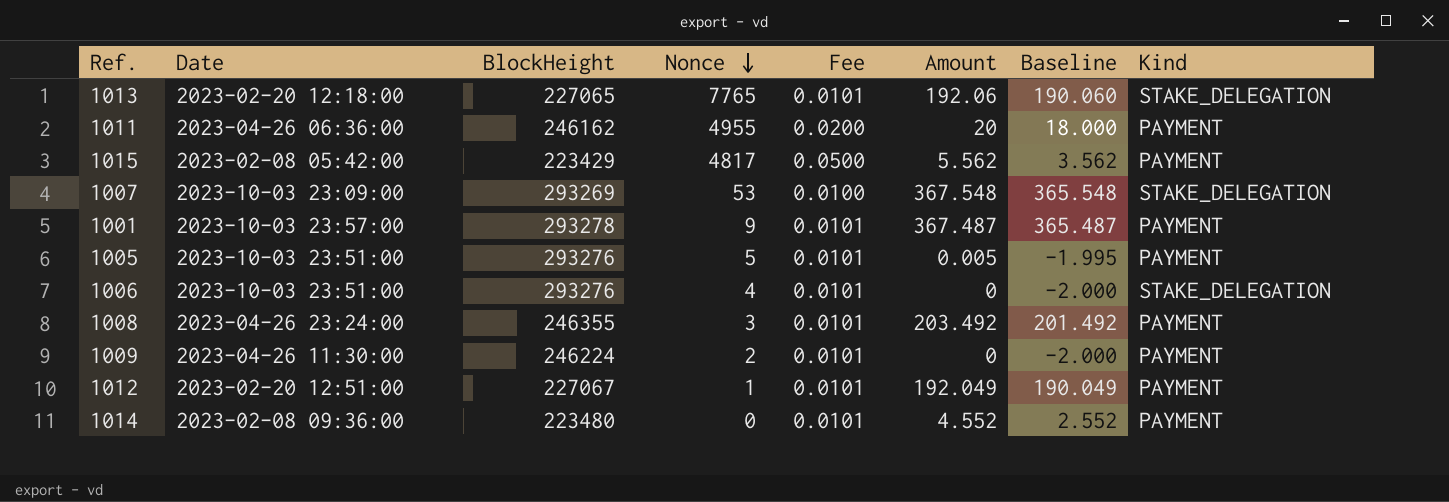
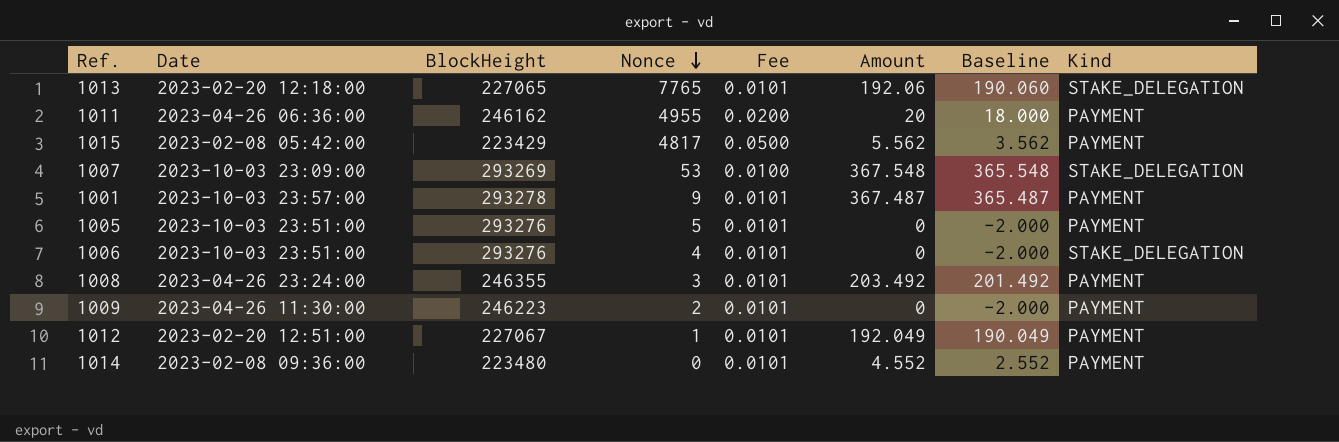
1005 | Amount: 0.005 -> 0
1005 | Baseline: -1.995 -> -2.000
1009 | BlockHeight: 246224 -> 246223

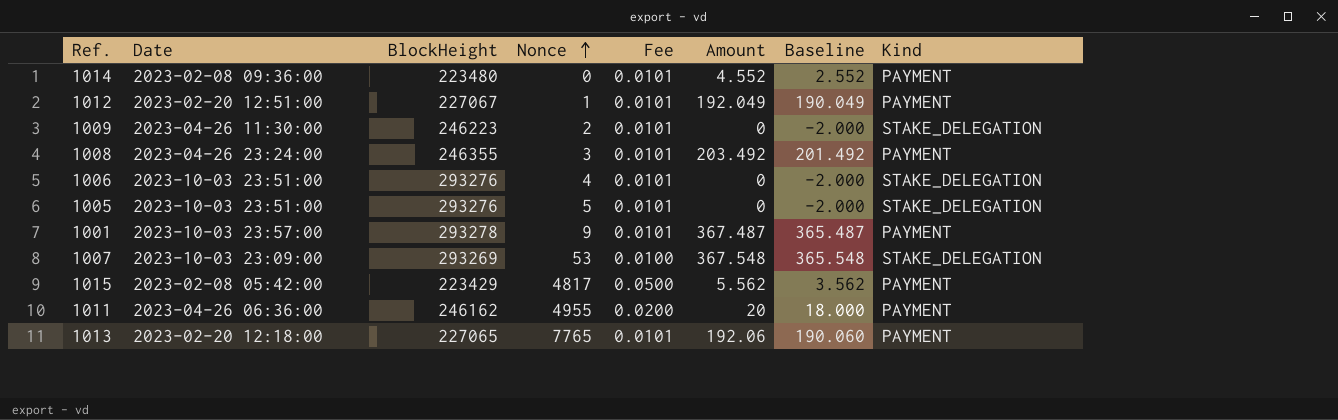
row order: Nonce descending -> Nonce ascending
1009 | Kind: PAYMENT -> STAKE_DELEGATION
1005 | Kind: PAYMENT -> STAKE_DELEGATION
1013 | Kind: STAKE_DELEGATION -> PAYMENT

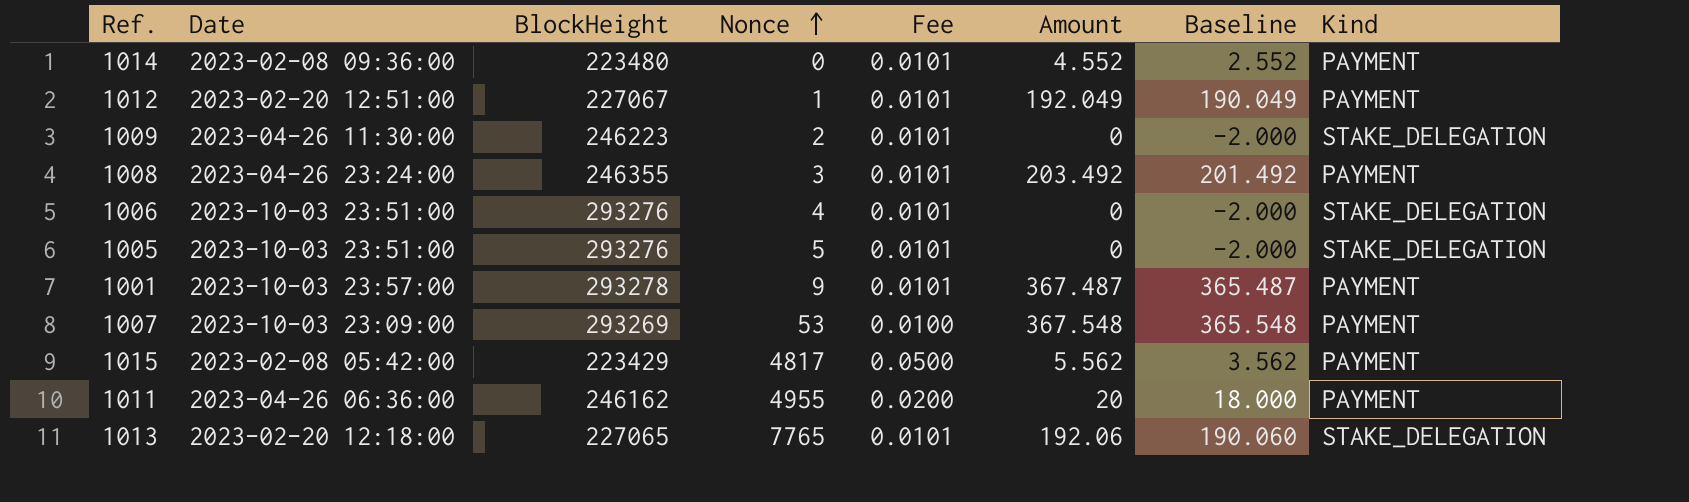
1007 | Kind: STAKE_DELEGATION -> PAYMENT
1013 | Kind: PAYMENT -> STAKE_DELEGATION

